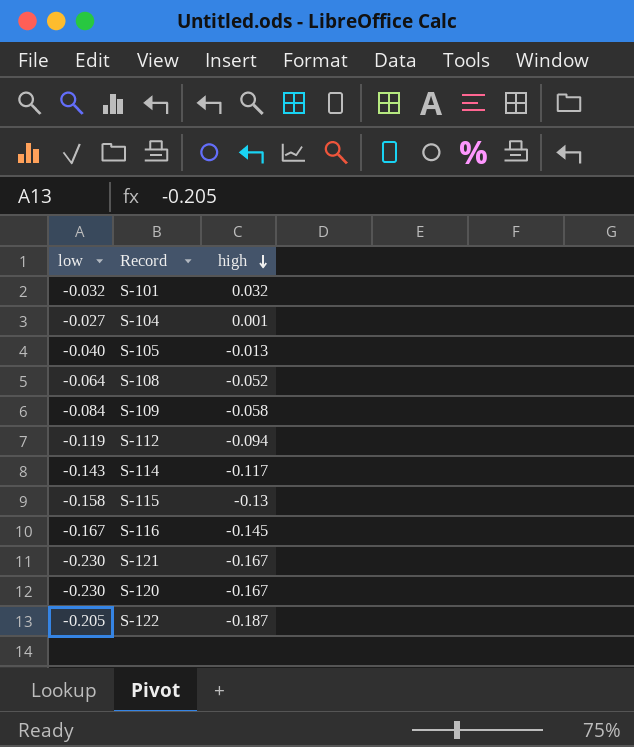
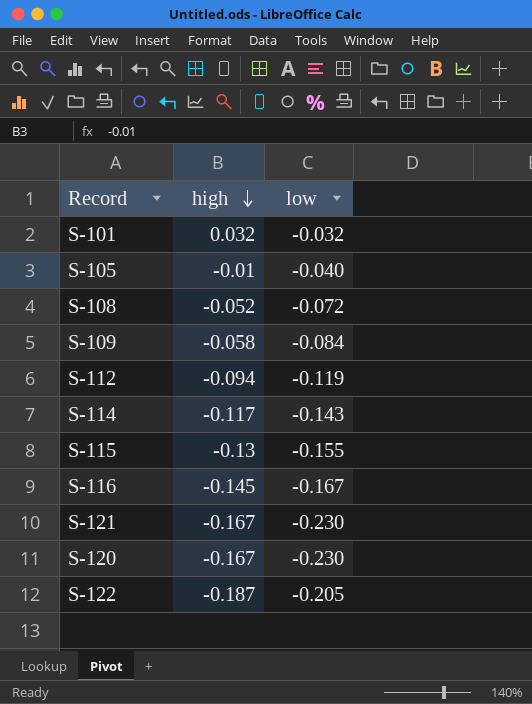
column low | position: 1 -> 3
row S-104: -0.027 | 0.001 -> none
S-105 | high: -0.013 -> -0.01
S-108 | low: -0.064 -> -0.072
S-115 | low: -0.158 -> -0.155

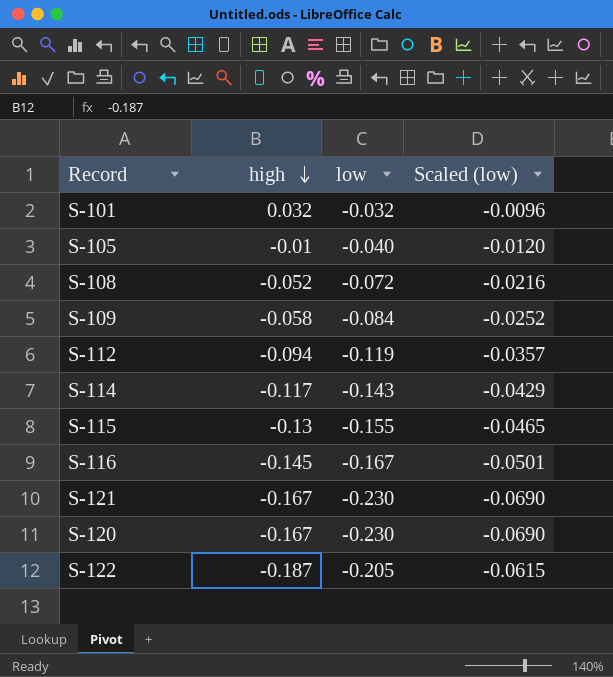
column Scaled (low) | formula: none -> [low] * 0.3

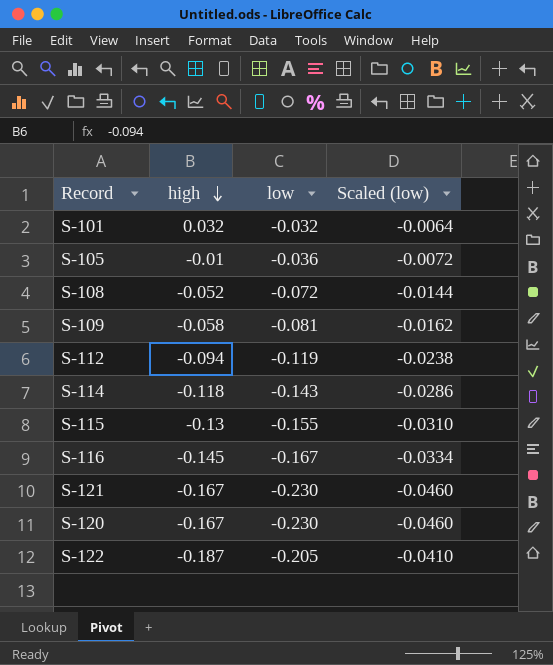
column Scaled (low) | formula: [low] * 0.3 -> [low] * 0.2
S-105 | low: -0.040 -> -0.036
S-109 | low: -0.084 -> -0.081
S-114 | high: -0.117 -> -0.118

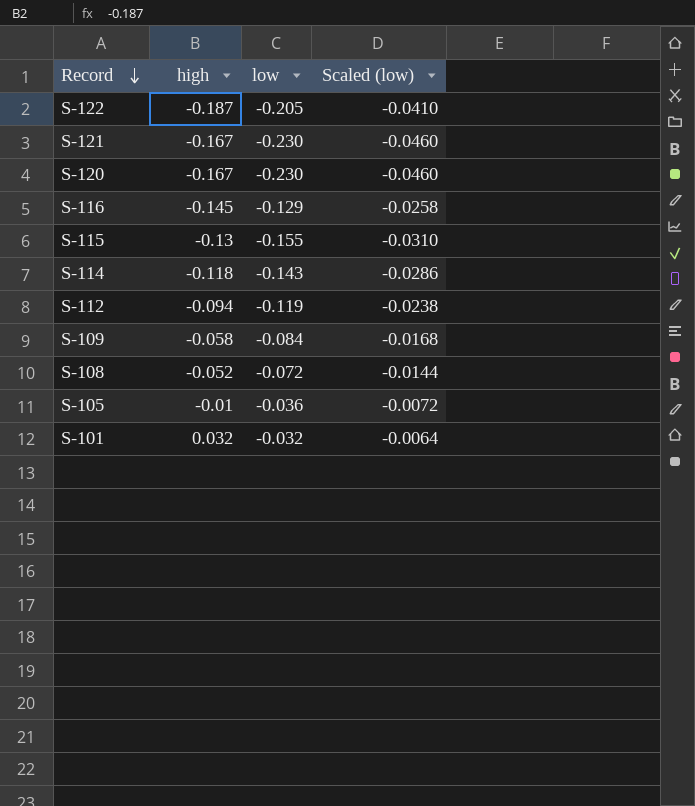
row order: high descending -> Record descending
S-116 | low: -0.167 -> -0.129
S-116 | Scaled (low): -0.0334 -> -0.0258
S-109 | low: -0.081 -> -0.084
S-109 | Scaled (low): -0.0162 -> -0.0168

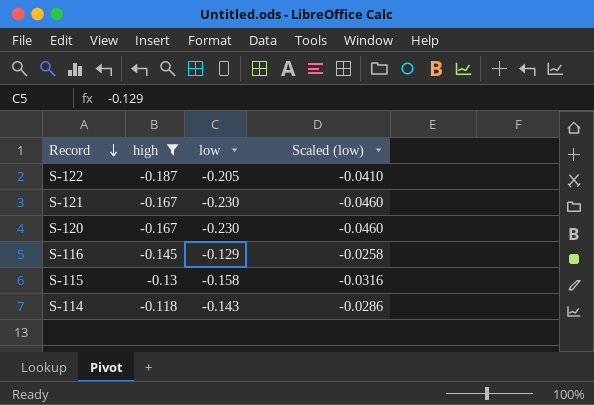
filter: none -> high <= -0.118
S-115 | low: -0.155 -> -0.158
S-115 | Scaled (low): -0.0310 -> -0.0316

